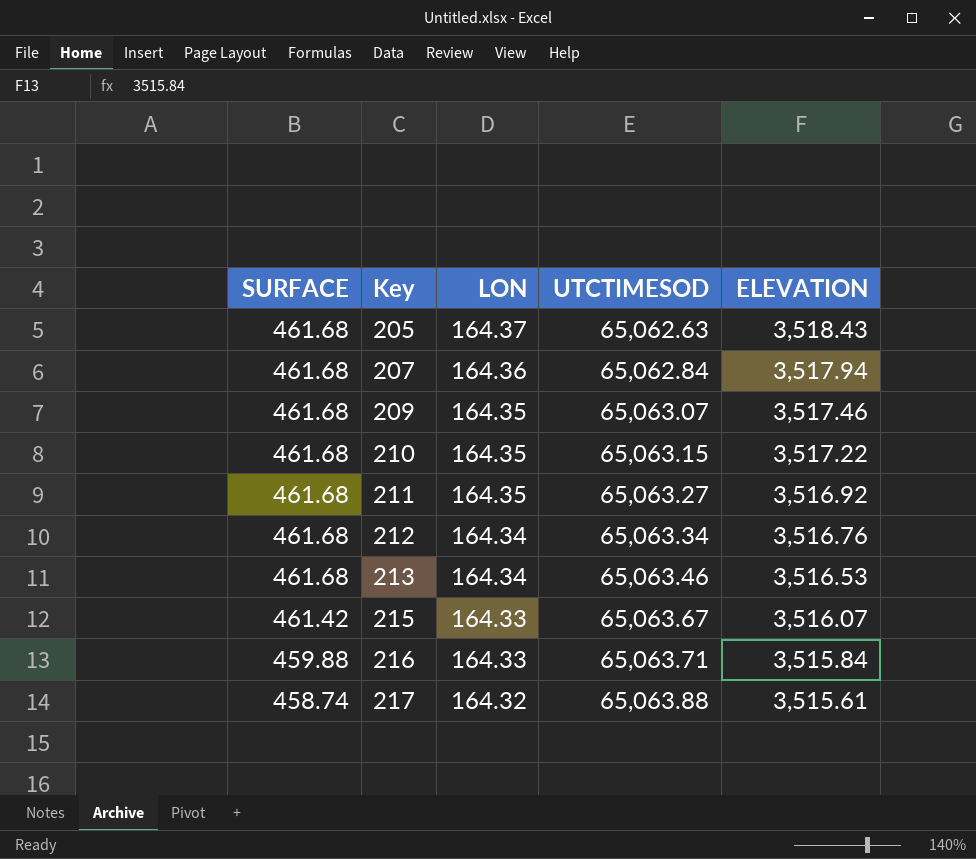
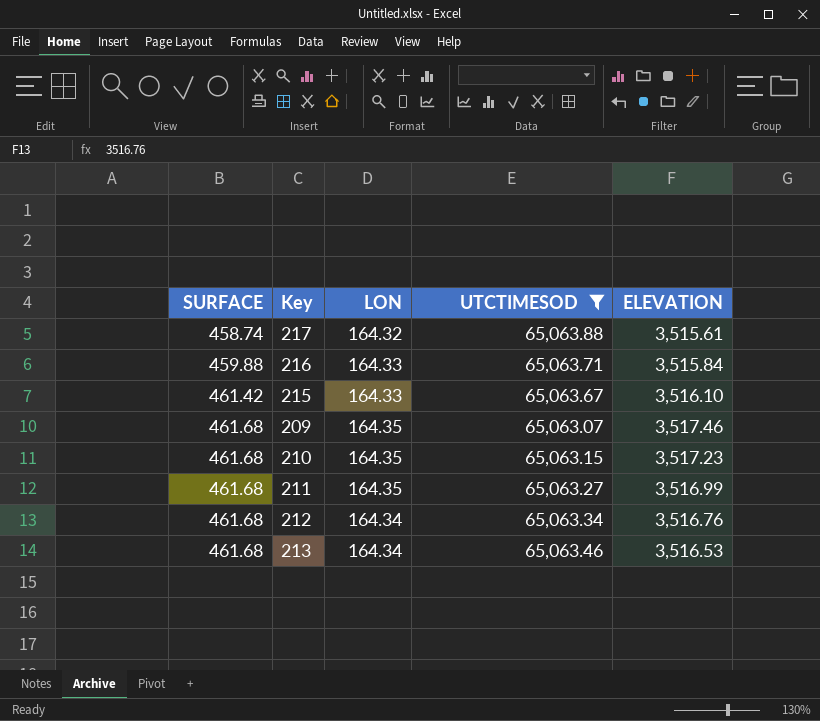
filter: none -> UTCTIMESOD >= 65,063.07
row order: SURFACE descending -> SURFACE ascending
215 | ELEVATION: 3,516.07 -> 3,516.10
210 | ELEVATION: 3,517.22 -> 3,517.23
211 | ELEVATION: 3,516.92 -> 3,516.99

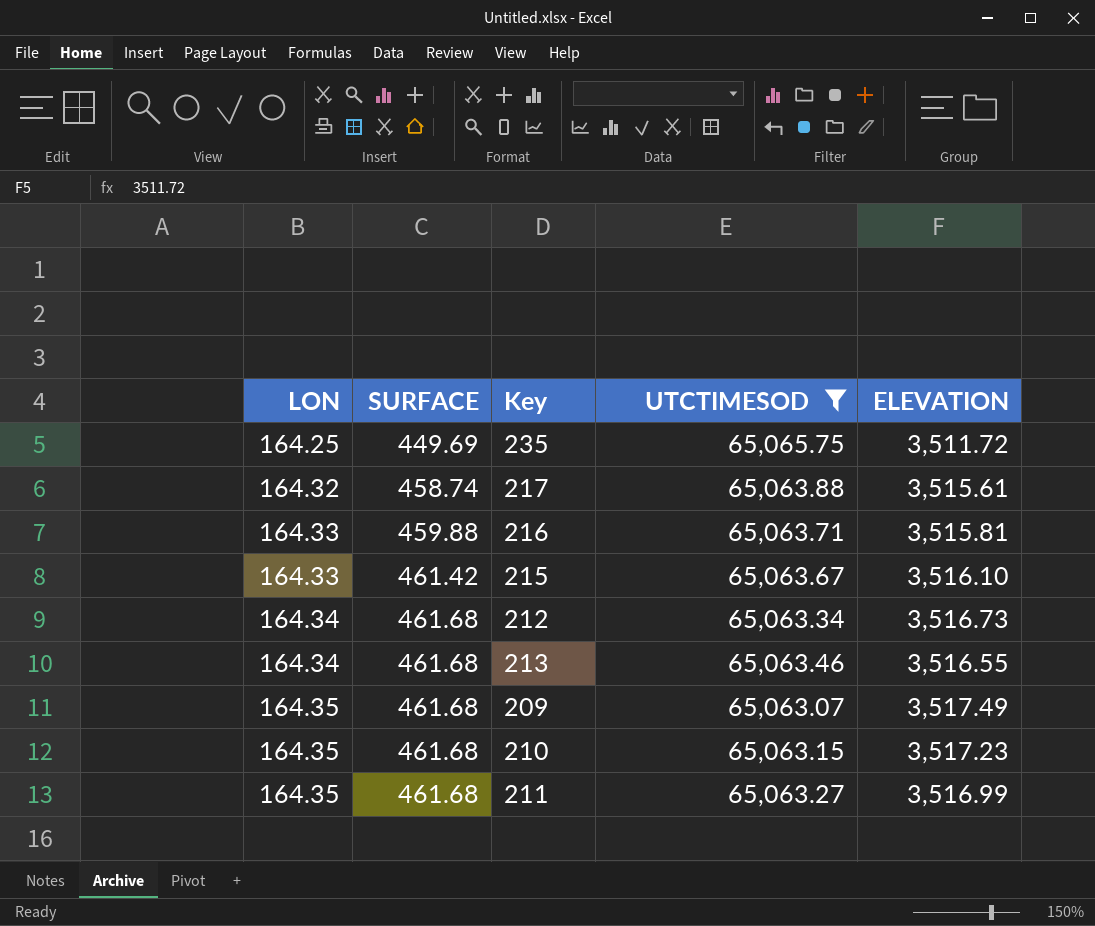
row order: SURFACE ascending -> LON ascending
column LON | position: 3 -> 1
row 235: none -> 164.25 | 449.69 | 65,065.75 | 3,511.72
216 | ELEVATION: 3,515.84 -> 3,515.81
212 | ELEVATION: 3,516.76 -> 3,516.73
213 | ELEVATION: 3,516.53 -> 3,516.55
209 | ELEVATION: 3,517.46 -> 3,517.49

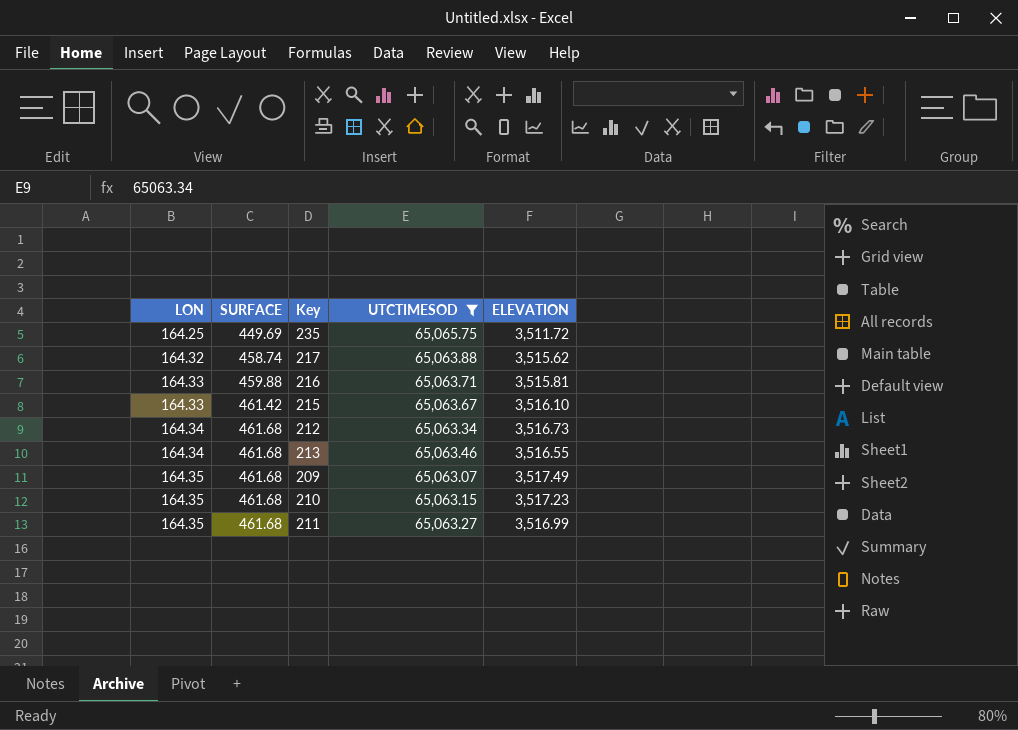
217 | ELEVATION: 3,515.61 -> 3,515.62

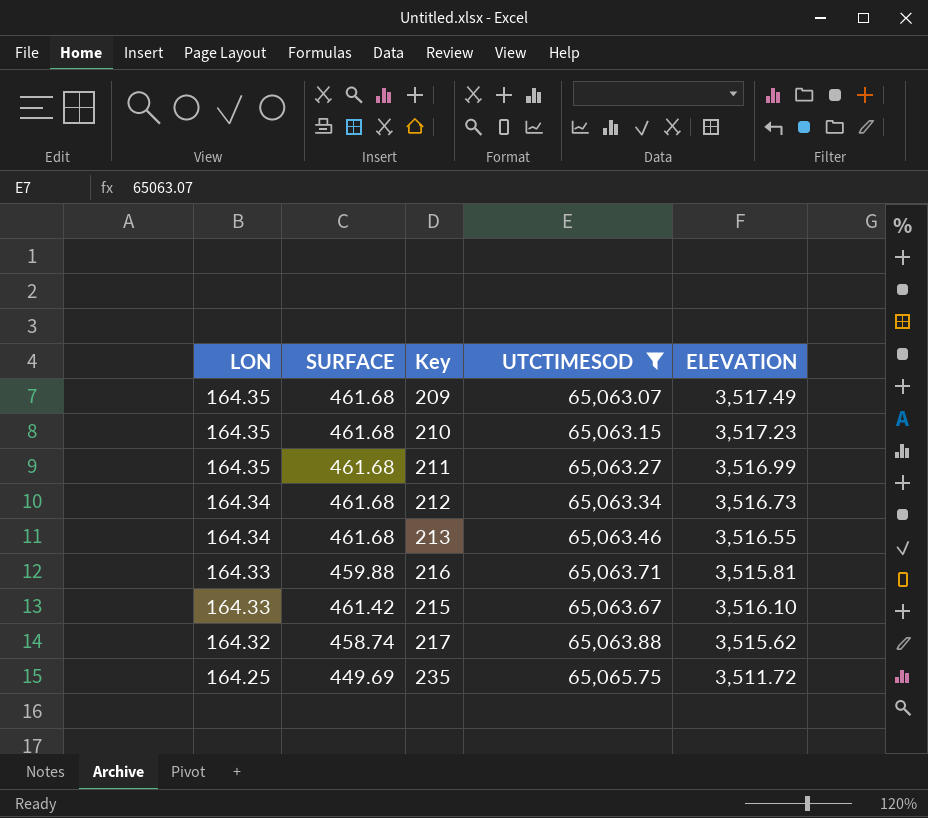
row order: LON ascending -> LON descending

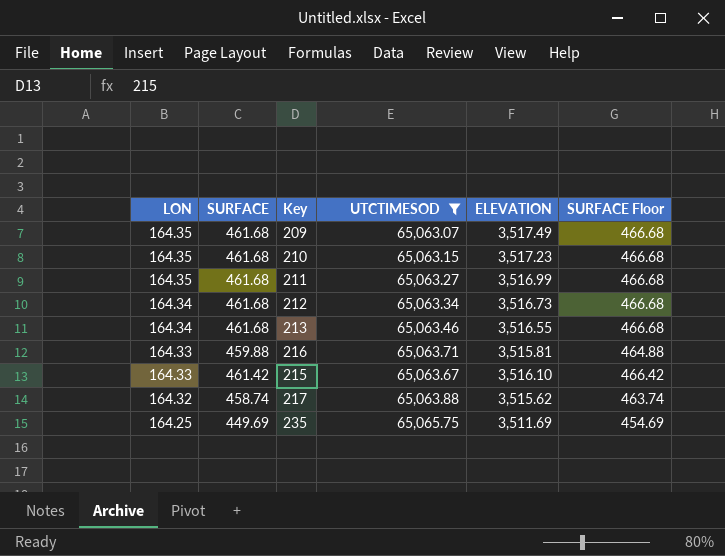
column SURFACE Floor | formula: none -> [SURFACE] + 5
235 | ELEVATION: 3,511.72 -> 3,511.69

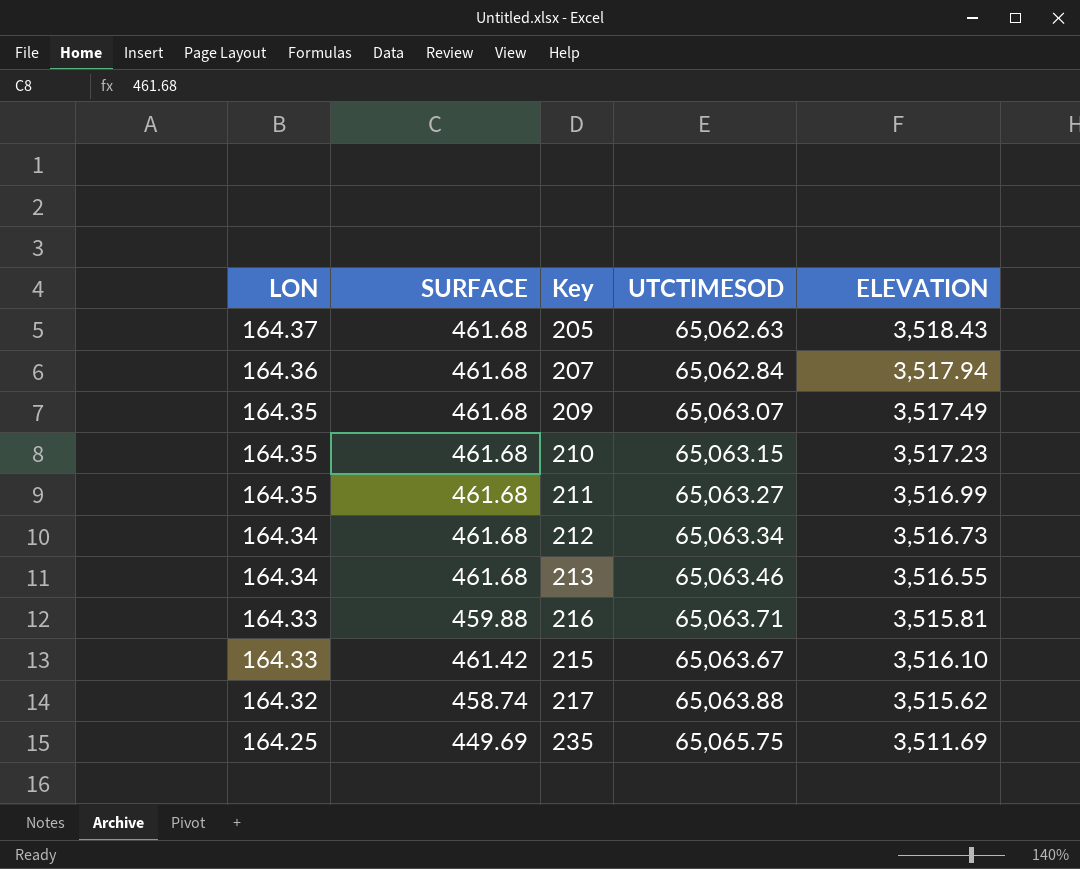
filter: UTCTIMESOD >= 65,063.07 -> none
column SURFACE Floor | formula: [SURFACE] + 5 -> none

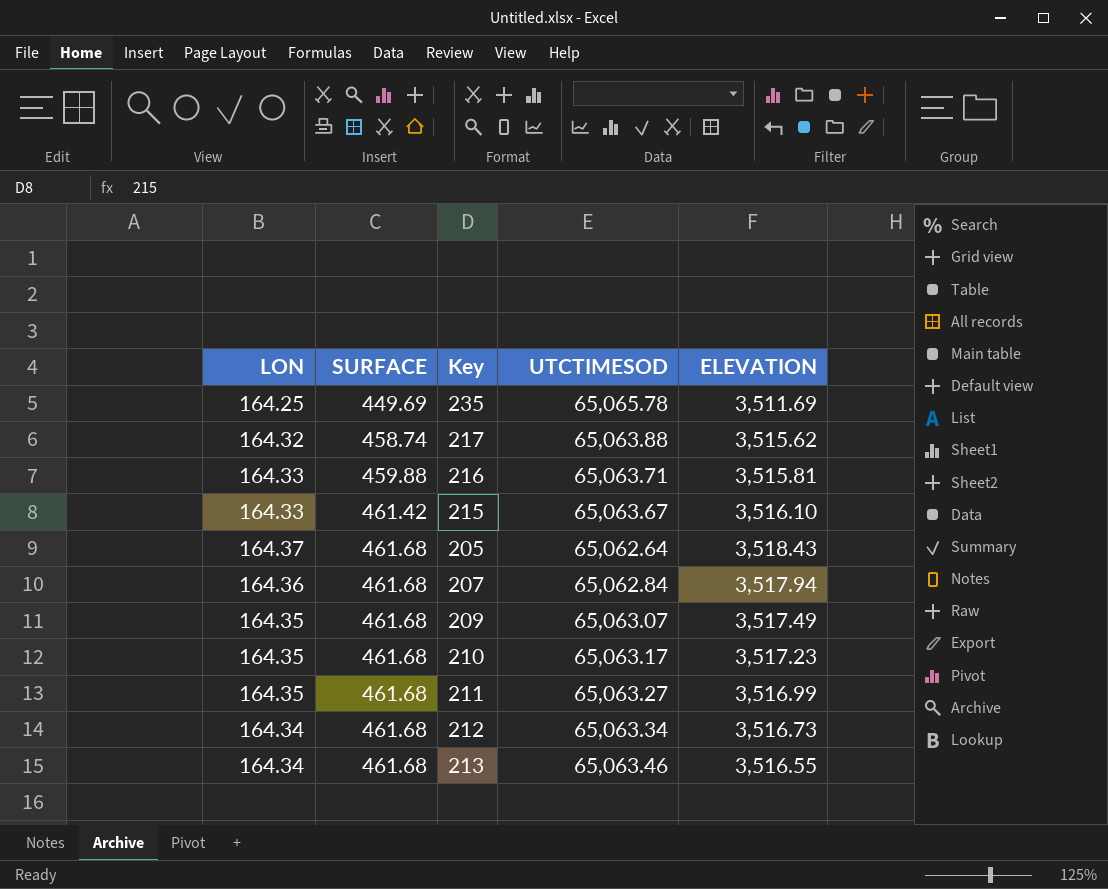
row order: LON descending -> SURFACE ascending
235 | UTCTIMESOD: 65,065.75 -> 65,065.78
205 | UTCTIMESOD: 65,062.63 -> 65,062.64
210 | UTCTIMESOD: 65,063.15 -> 65,063.17

